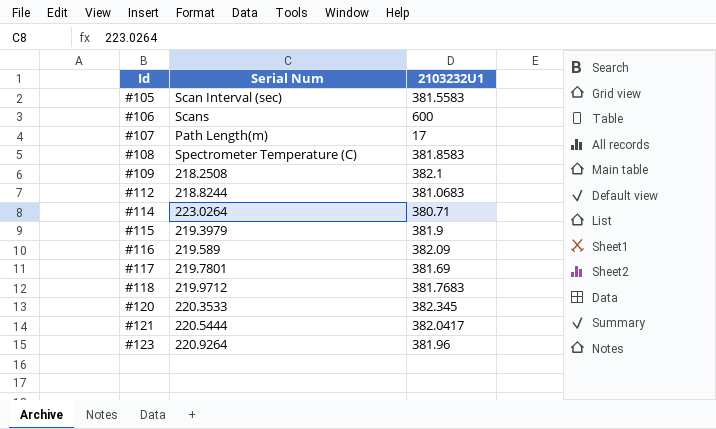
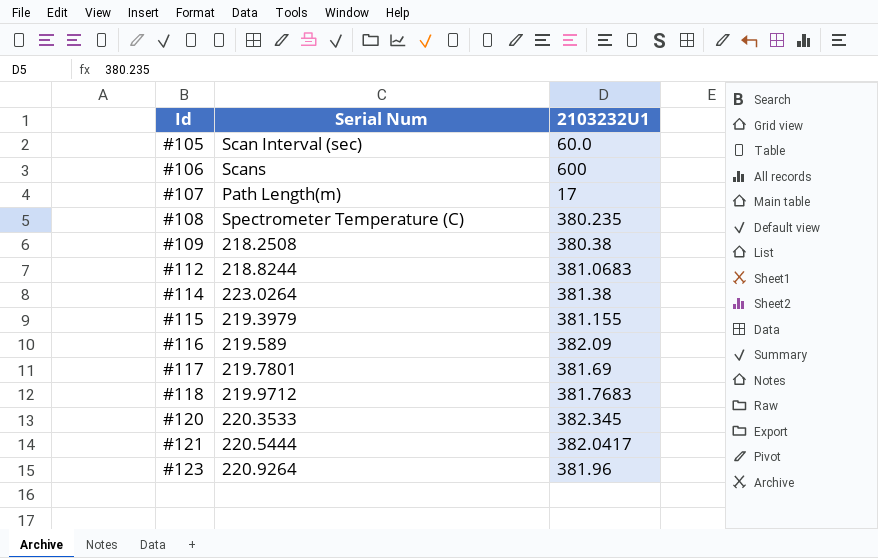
#105 | 2103232U1: 381.5583 -> 60.0
#108 | 2103232U1: 381.8583 -> 380.235
#109 | 2103232U1: 382.1 -> 380.38
#114 | 2103232U1: 380.71 -> 381.38
#115 | 2103232U1: 381.9 -> 381.155

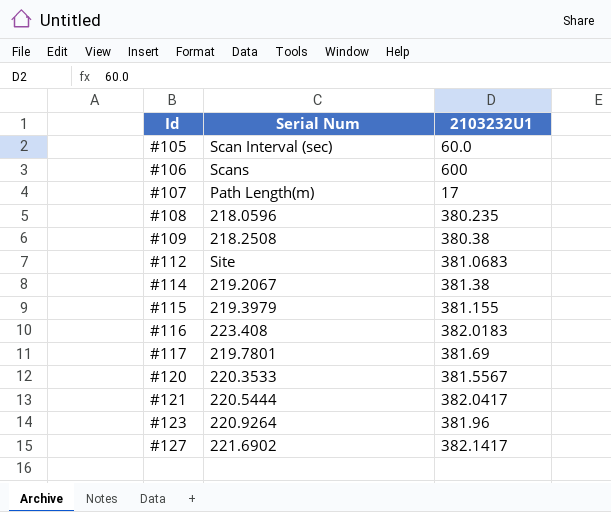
row #118: 219.9712 | 381.7683 -> none
#108 | Serial Num: Spectrometer Temperature (C) -> 218.0596
#112 | Serial Num: 218.8244 -> Site
#114 | Serial Num: 223.0264 -> 219.2067
#116 | Serial Num: 219.589 -> 223.408
#116 | 2103232U1: 382.09 -> 382.0183
#120 | 2103232U1: 382.345 -> 381.5567
row #127: none -> 221.6902 | 382.1417

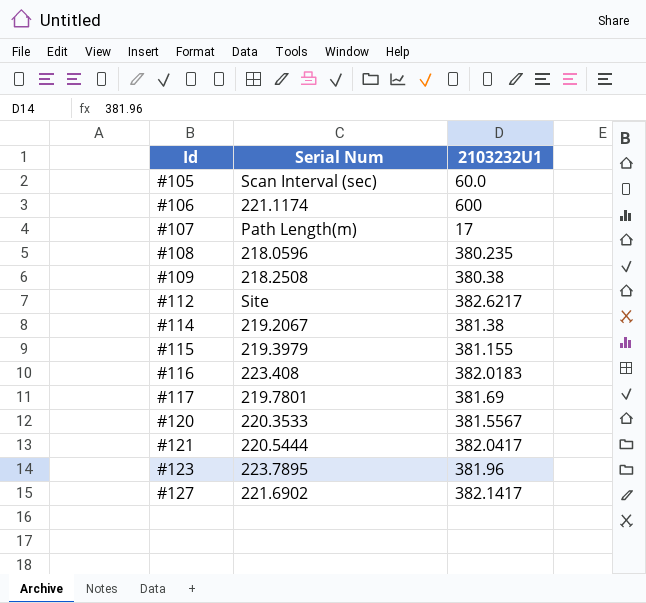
#106 | Serial Num: Scans -> 221.1174
#112 | 2103232U1: 381.0683 -> 382.6217
#123 | Serial Num: 220.9264 -> 223.7895

